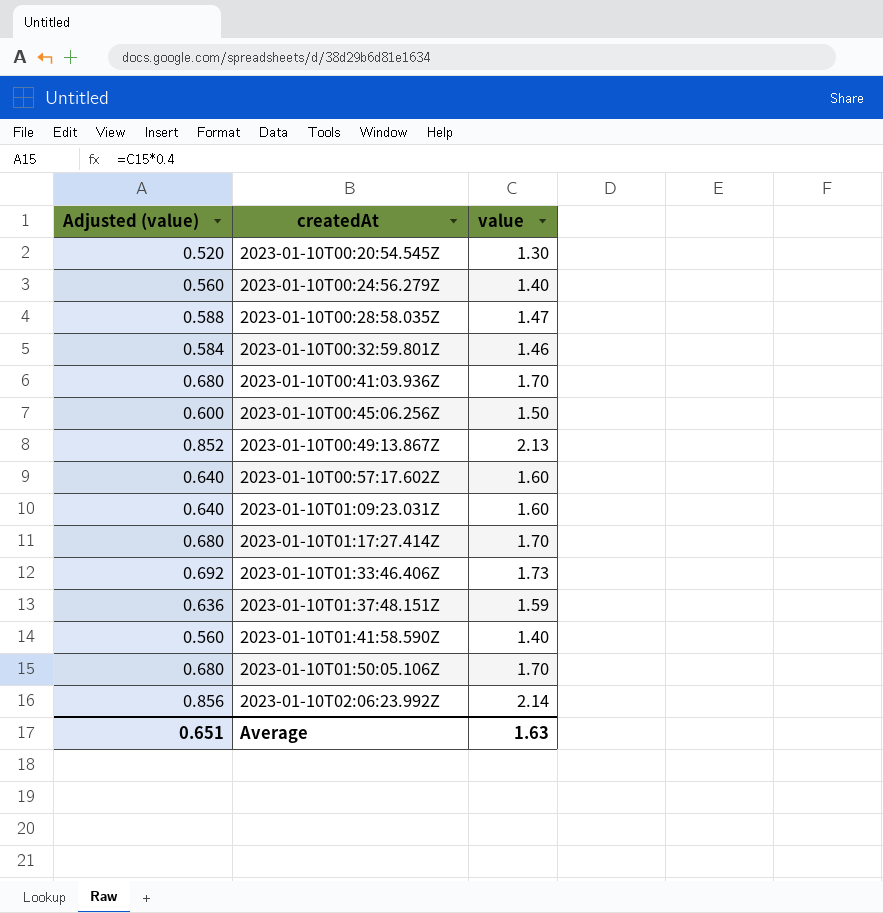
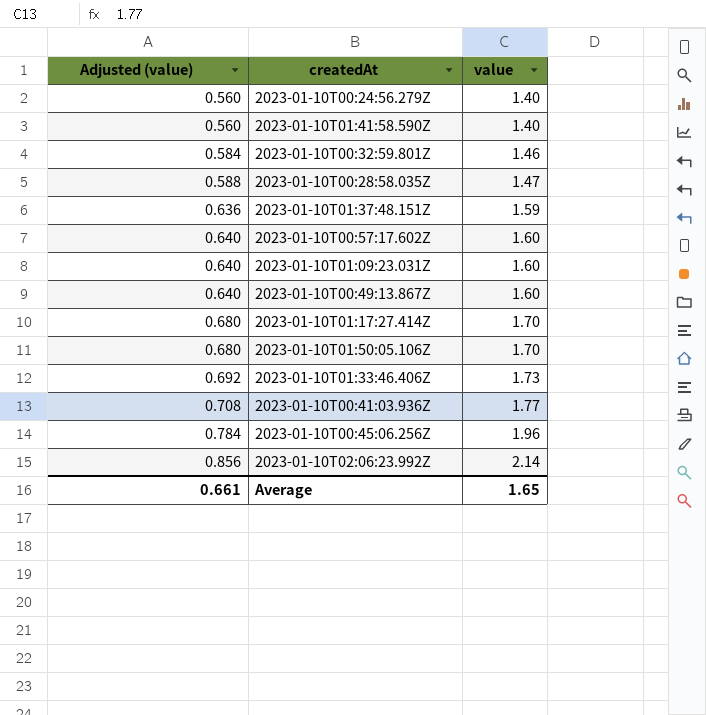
row order: createdAt ascending -> Adjusted (value) ascending
row 2023-01-10T00:20:54.545Z: 0.520 | 1.30 -> none
2023-01-10T00:49:13.867Z | Adjusted (value): 0.852 -> 0.640
2023-01-10T00:49:13.867Z | value: 2.13 -> 1.60
2023-01-10T00:41:03.936Z | Adjusted (value): 0.680 -> 0.708
2023-01-10T00:41:03.936Z | value: 1.70 -> 1.77
2023-01-10T00:45:06.256Z | Adjusted (value): 0.600 -> 0.784
2023-01-10T00:45:06.256Z | value: 1.50 -> 1.96
Average | Adjusted (value): 0.651 -> 0.661
Average | value: 1.63 -> 1.65

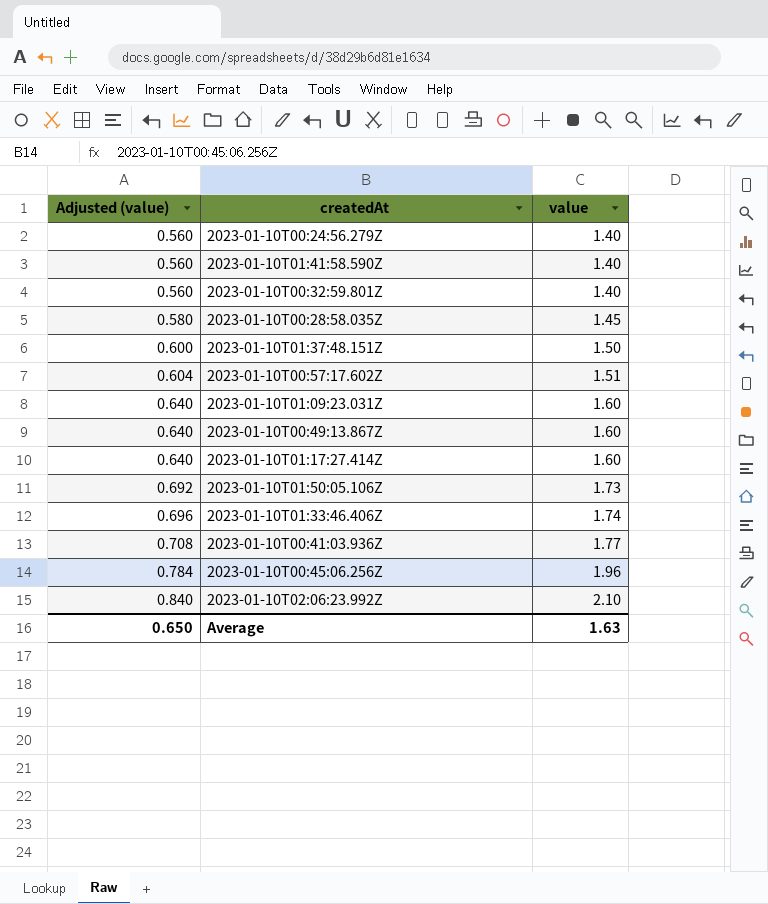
2023-01-10T00:32:59.801Z | Adjusted (value): 0.584 -> 0.560
2023-01-10T00:32:59.801Z | value: 1.46 -> 1.40
2023-01-10T00:28:58.035Z | Adjusted (value): 0.588 -> 0.580
2023-01-10T00:28:58.035Z | value: 1.47 -> 1.45
2023-01-10T01:37:48.151Z | Adjusted (value): 0.636 -> 0.600
2023-01-10T01:37:48.151Z | value: 1.59 -> 1.50
2023-01-10T00:57:17.602Z | Adjusted (value): 0.640 -> 0.604
2023-01-10T00:57:17.602Z | value: 1.60 -> 1.51
2023-01-10T01:17:27.414Z | Adjusted (value): 0.680 -> 0.640
2023-01-10T01:17:27.414Z | value: 1.70 -> 1.60
2023-01-10T01:50:05.106Z | Adjusted (value): 0.680 -> 0.692
2023-01-10T01:50:05.106Z | value: 1.70 -> 1.73
2023-01-10T01:33:46.406Z | Adjusted (value): 0.692 -> 0.696
2023-01-10T01:33:46.406Z | value: 1.73 -> 1.74
2023-01-10T02:06:23.992Z | Adjusted (value): 0.856 -> 0.840
2023-01-10T02:06:23.992Z | value: 2.14 -> 2.10
Average | Adjusted (value): 0.661 -> 0.650
Average | value: 1.65 -> 1.63

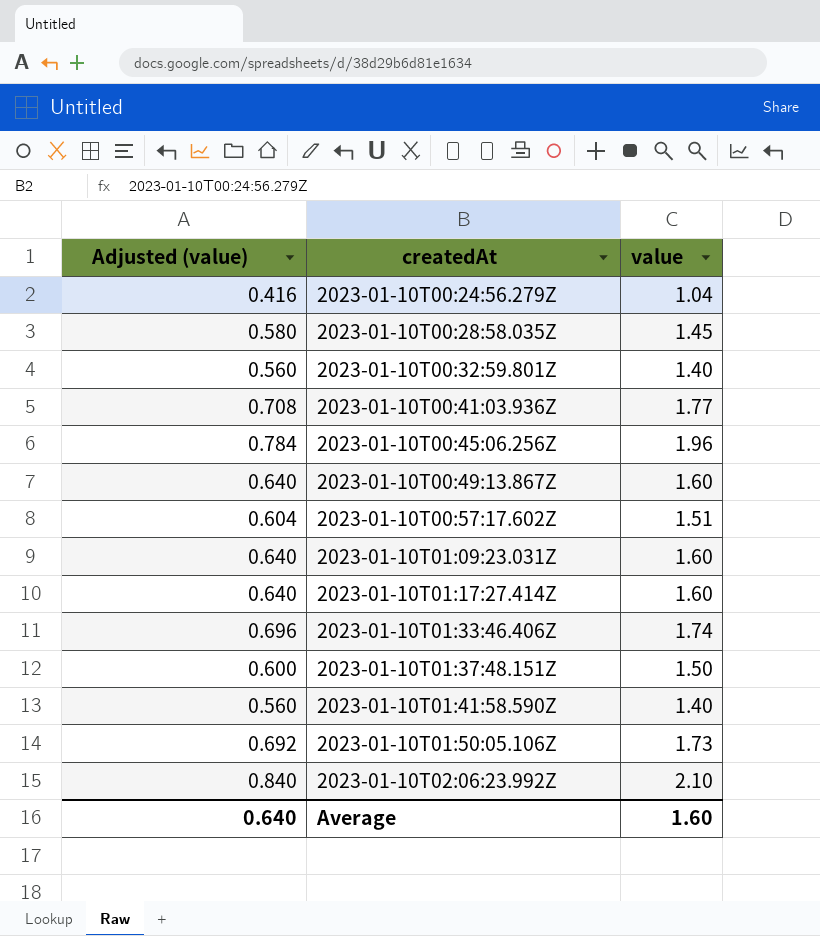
row order: Adjusted (value) ascending -> createdAt ascending
2023-01-10T00:24:56.279Z | Adjusted (value): 0.560 -> 0.416
2023-01-10T00:24:56.279Z | value: 1.40 -> 1.04
Average | Adjusted (value): 0.650 -> 0.640
Average | value: 1.63 -> 1.60

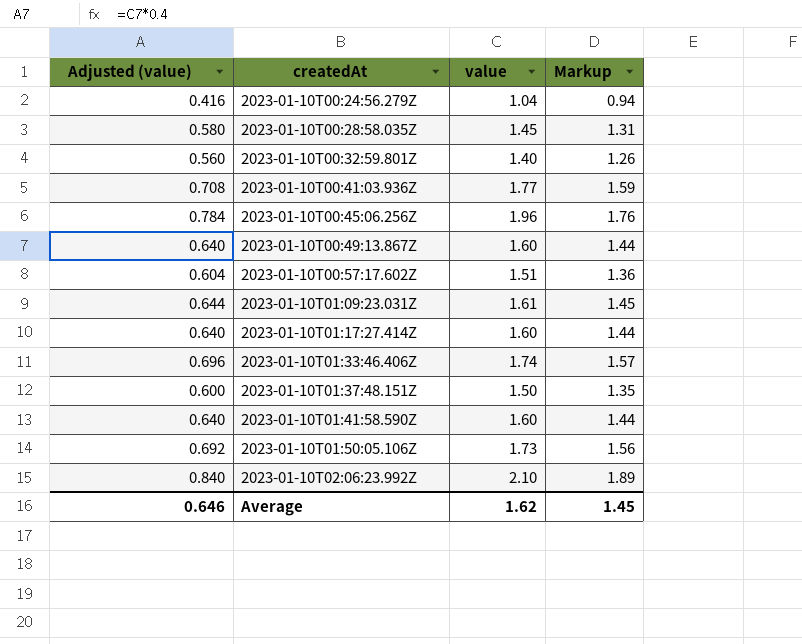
column Markup | formula: none -> [value] * 0.9
2023-01-10T01:09:23.031Z | Adjusted (value): 0.640 -> 0.644
2023-01-10T01:09:23.031Z | value: 1.60 -> 1.61
2023-01-10T01:41:58.590Z | Adjusted (value): 0.560 -> 0.640
2023-01-10T01:41:58.590Z | value: 1.40 -> 1.60
Average | Adjusted (value): 0.640 -> 0.646
Average | value: 1.60 -> 1.62

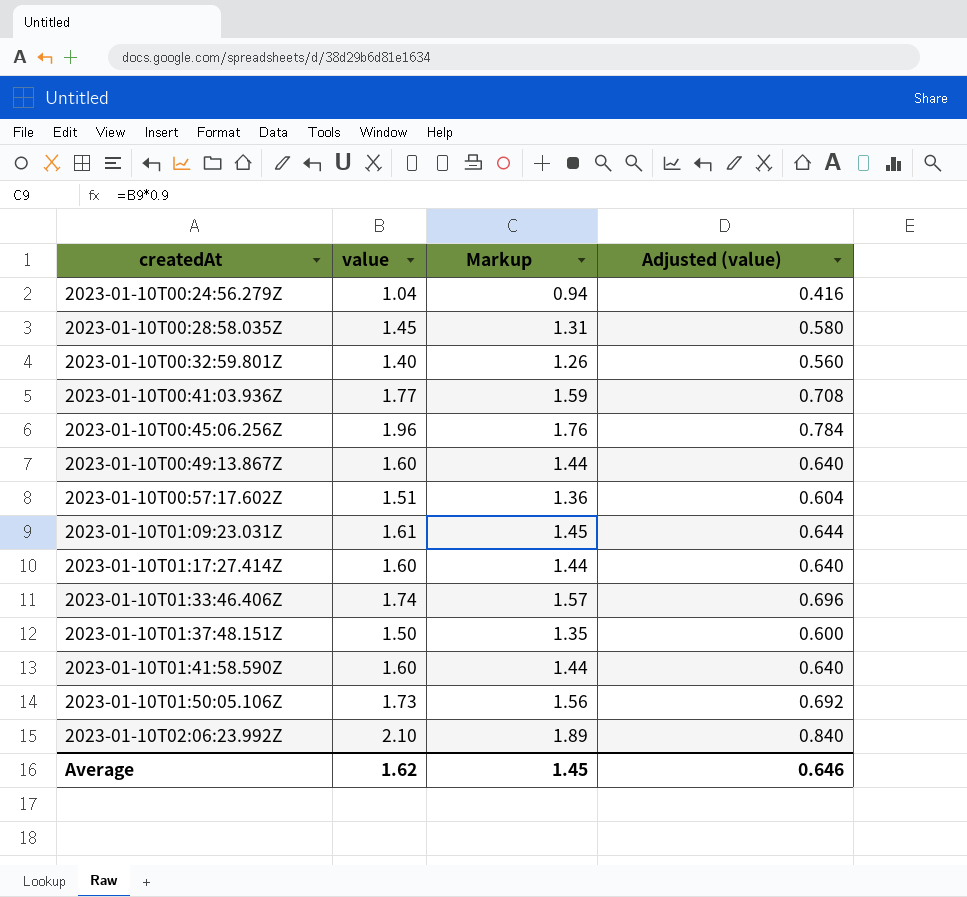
column Adjusted (value) | position: 1 -> 4

